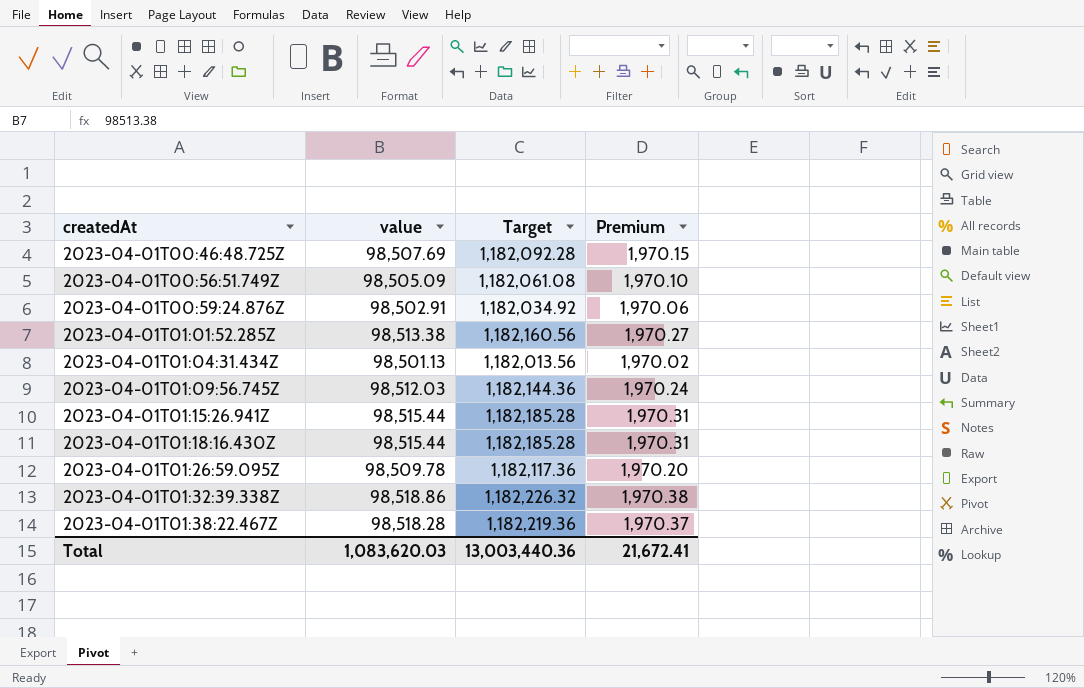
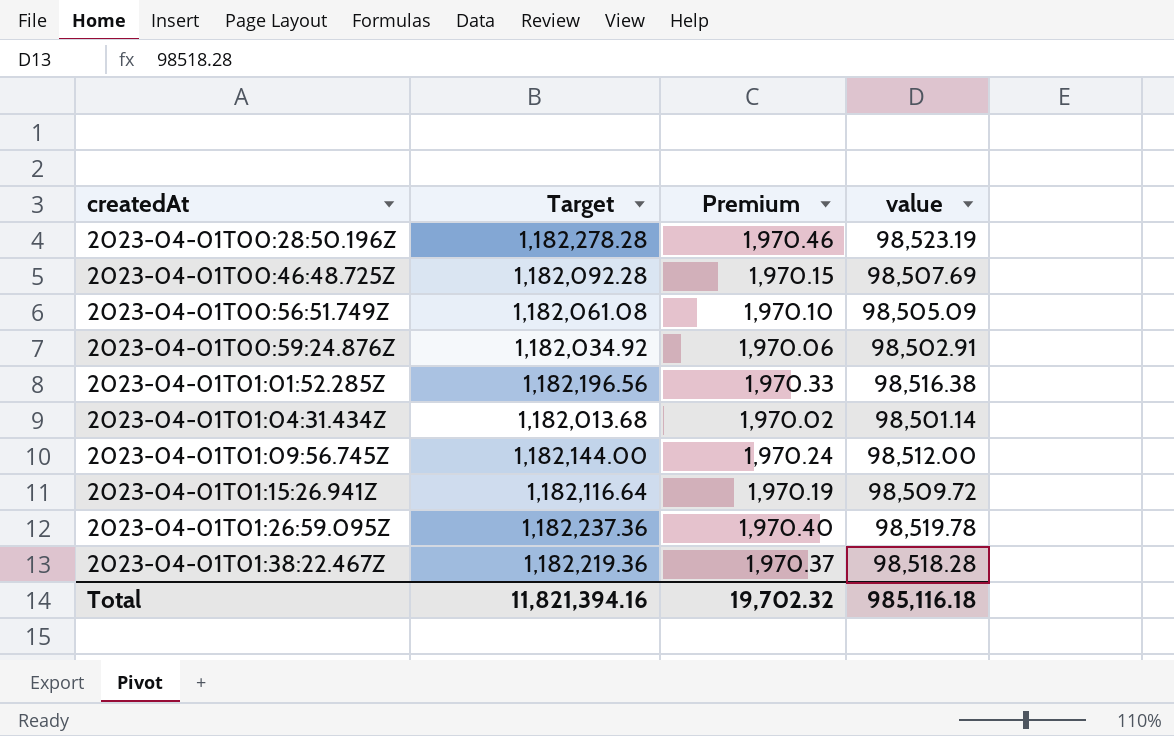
column value | position: 2 -> 4
row 2023-04-01T01:18:16.430Z: 98,515.44 | 1,182,185.28 | 1,970.31 -> none
row 2023-04-01T01:32:39.338Z: 98,518.86 | 1,182,226.32 | 1,970.38 -> none
row 2023-04-01T00:28:50.196Z: none -> 1,182,278.28 | 1,970.46 | 98,523.19
2023-04-01T01:01:52.285Z | Target: 1,182,160.56 -> 1,182,196.56
2023-04-01T01:01:52.285Z | Premium: 1,970.27 -> 1,970.33
2023-04-01T01:01:52.285Z | value: 98,513.38 -> 98,516.38
2023-04-01T01:04:31.434Z | Target: 1,182,013.56 -> 1,182,013.68
2023-04-01T01:04:31.434Z | value: 98,501.13 -> 98,501.14
2023-04-01T01:09:56.745Z | Target: 1,182,144.36 -> 1,182,144.00
2023-04-01T01:09:56.745Z | value: 98,512.03 -> 98,512.00
2023-04-01T01:15:26.941Z | Target: 1,182,185.28 -> 1,182,116.64
2023-04-01T01:15:26.941Z | Premium: 1,970.31 -> 1,970.19
2023-04-01T01:15:26.941Z | value: 98,515.44 -> 98,509.72
2023-04-01T01:26:59.095Z | Target: 1,182,117.36 -> 1,182,237.36
2023-04-01T01:26:59.095Z | Premium: 1,970.20 -> 1,970.40
2023-04-01T01:26:59.095Z | value: 98,509.78 -> 98,519.78
Total | Target: 13,003,440.36 -> 11,821,394.16
Total | Premium: 21,672.41 -> 19,702.32
Total | value: 1,083,620.03 -> 985,116.18

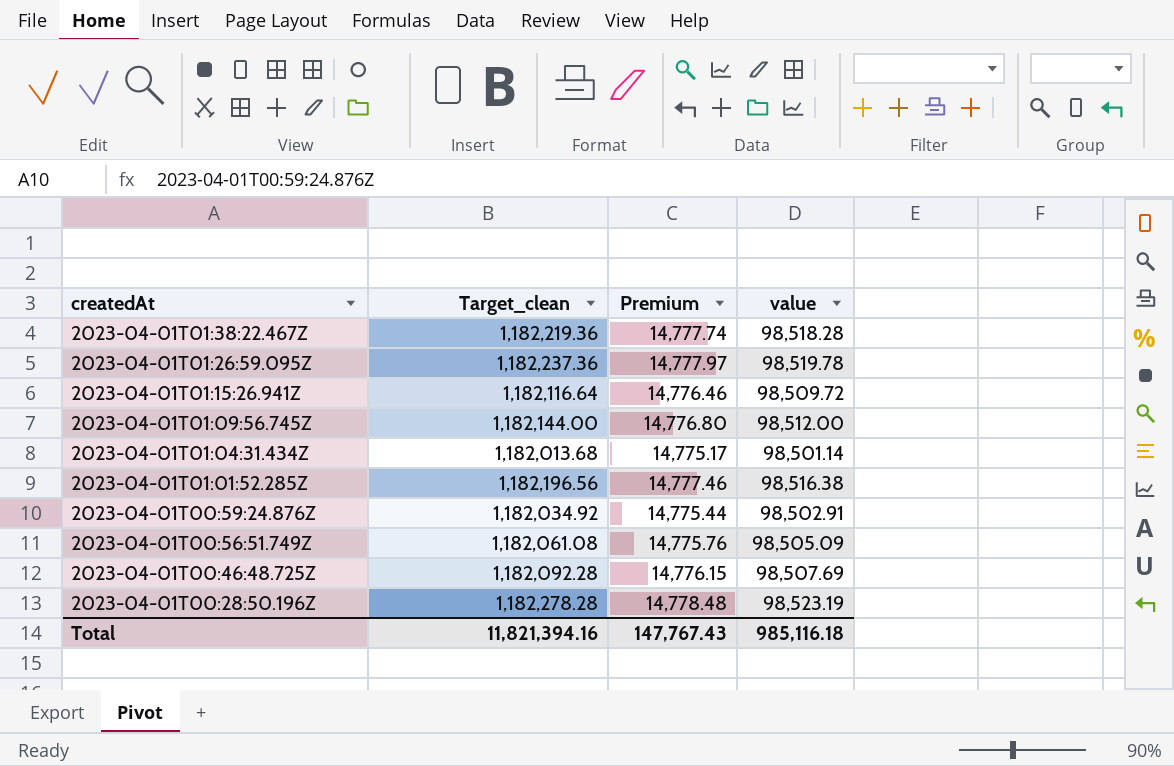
row order: createdAt ascending -> createdAt descending
column name: Target -> Target_clean
column Premium | formula: [value] * 0.02 -> [value] * 0.15
Total | Premium: 19,702.32 -> 147,767.43

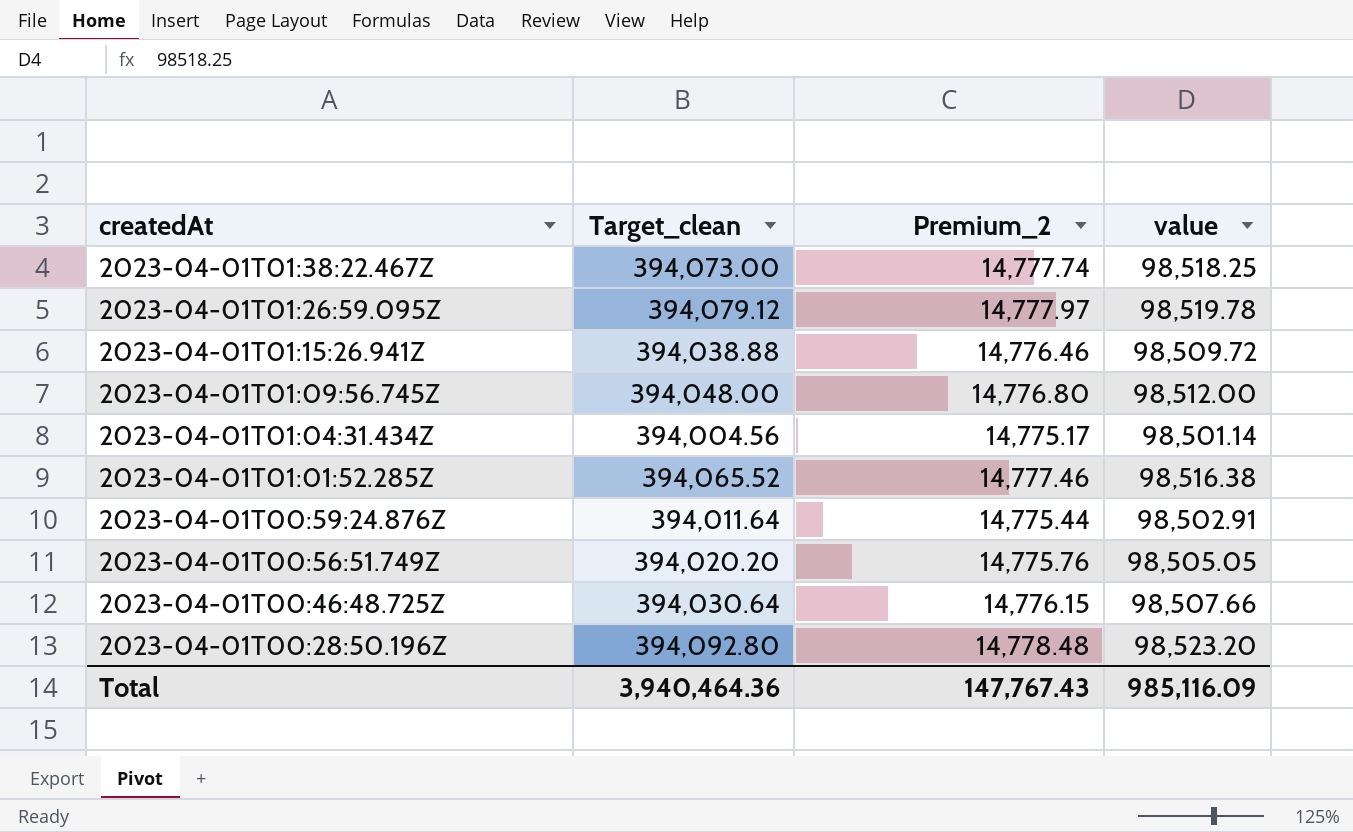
column Target_clean | formula: [value] * 12 -> [value] * 4
column name: Premium -> Premium_2
2023-04-01T01:38:22.467Z | value: 98,518.28 -> 98,518.25
2023-04-01T00:56:51.749Z | value: 98,505.09 -> 98,505.05
2023-04-01T00:46:48.725Z | value: 98,507.69 -> 98,507.66
2023-04-01T00:28:50.196Z | value: 98,523.19 -> 98,523.20
Total | Target_clean: 11,821,394.16 -> 3,940,464.36
Total | value: 985,116.18 -> 985,116.09

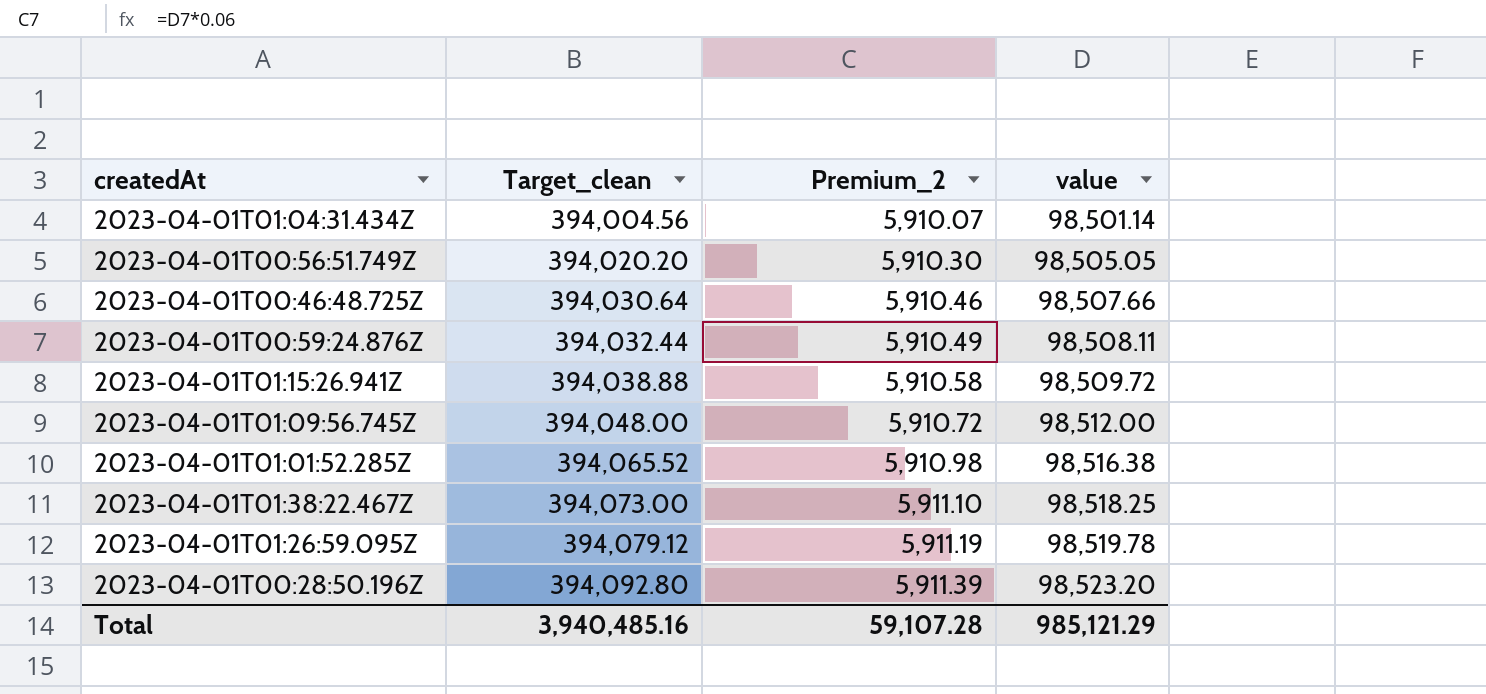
row order: createdAt descending -> Target_clean ascending
column Premium_2 | formula: [value] * 0.15 -> [value] * 0.06
2023-04-01T00:59:24.876Z | Target_clean: 394,011.64 -> 394,032.44
2023-04-01T00:59:24.876Z | value: 98,502.91 -> 98,508.11
Total | Target_clean: 3,940,464.36 -> 3,940,485.16
Total | Premium_2: 147,767.43 -> 59,107.28
Total | value: 985,116.09 -> 985,121.29

